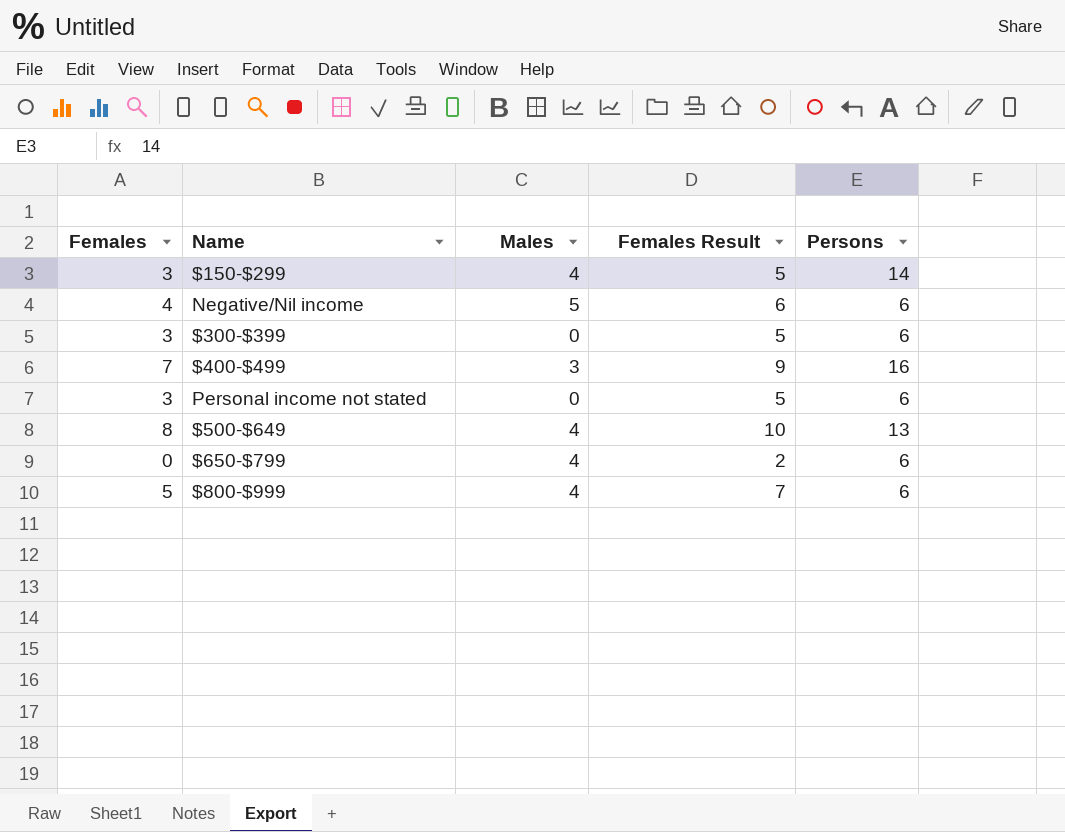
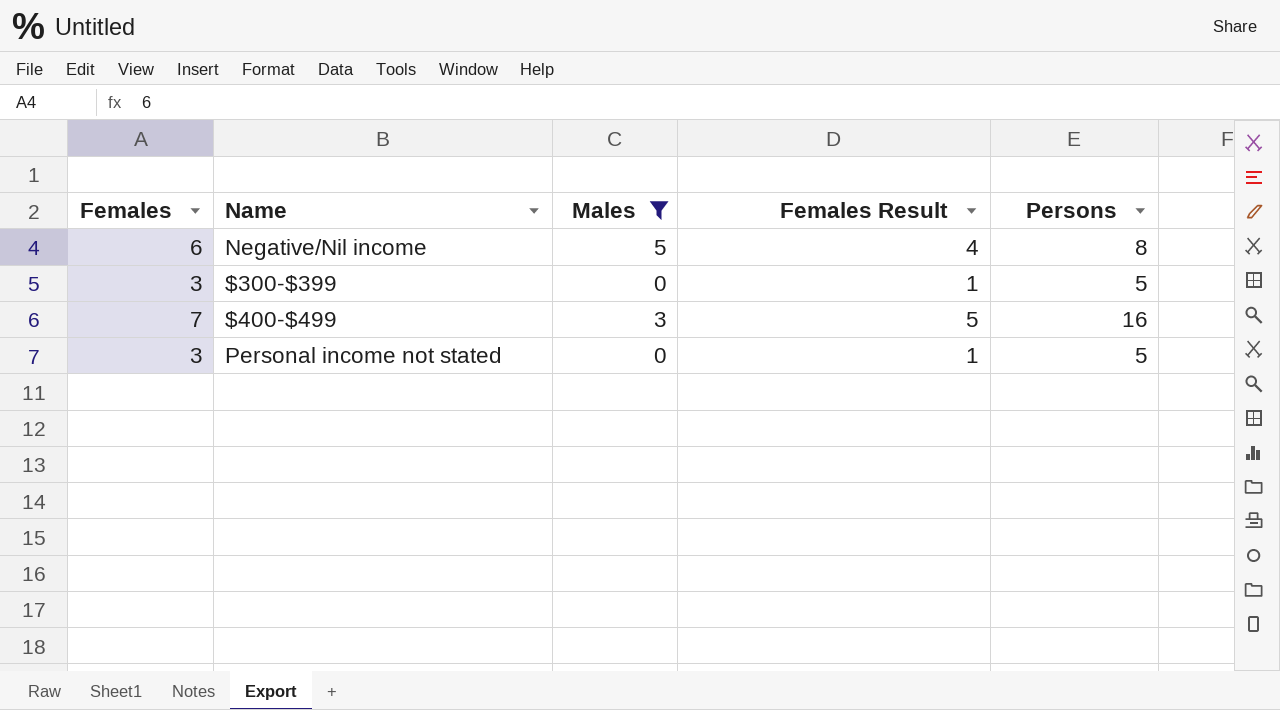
filter: none -> Males != 4
column Females Result | formula: [Females] + 2 -> [Females] - 2
Negative/Nil income | Females: 4 -> 6
Negative/Nil income | Persons: 6 -> 8
$300-$399 | Persons: 6 -> 5
Personal income not stated | Persons: 6 -> 5

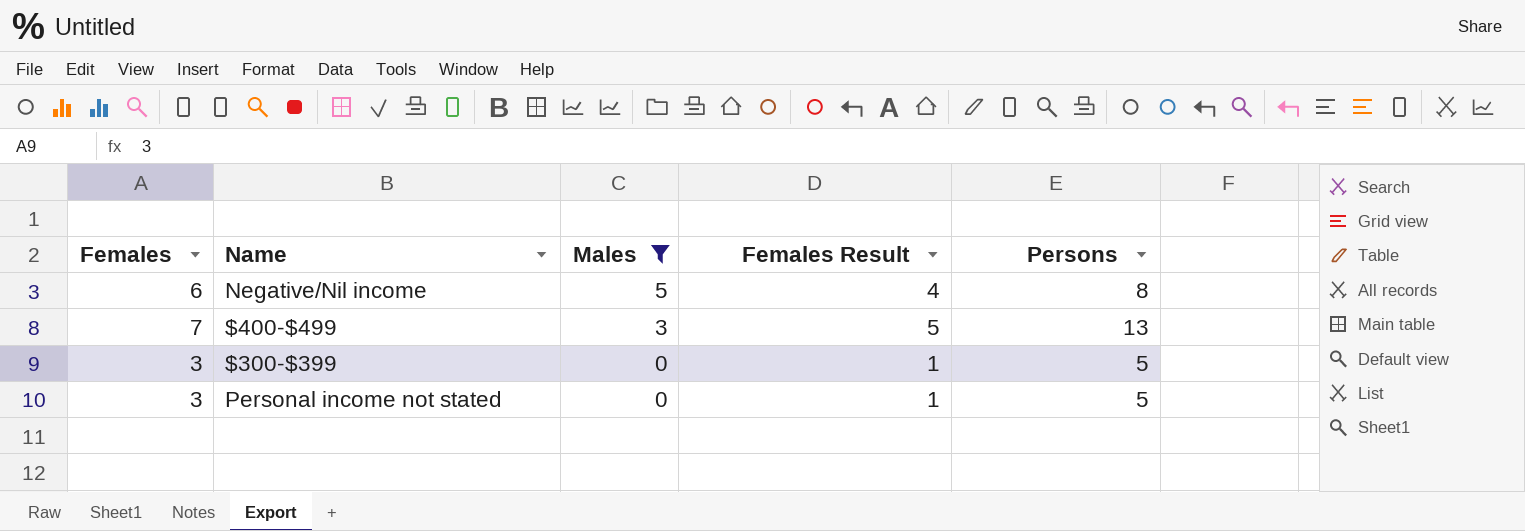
row order: none -> Males descending
$400-$499 | Persons: 16 -> 13

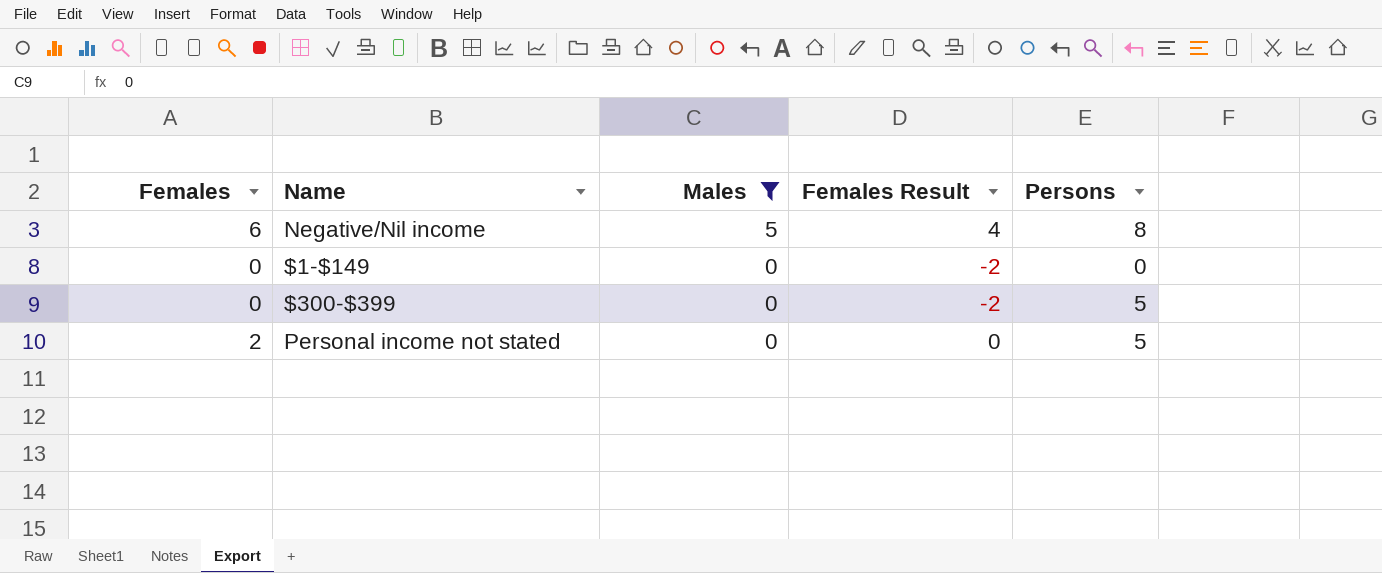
row $400-$499: 7 | 3 | 5 | 13 -> none
row $1-$149: none -> 0 | 0 | -2 | 0
$300-$399 | Females: 3 -> 0
$300-$399 | Females Result: 1 -> -2
Personal income not stated | Females: 3 -> 2
Personal income not stated | Females Result: 1 -> 0

